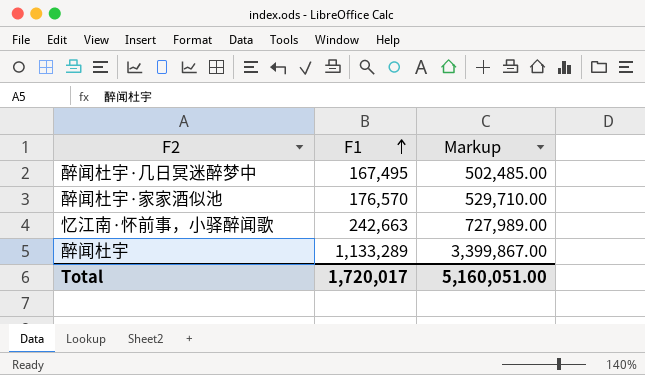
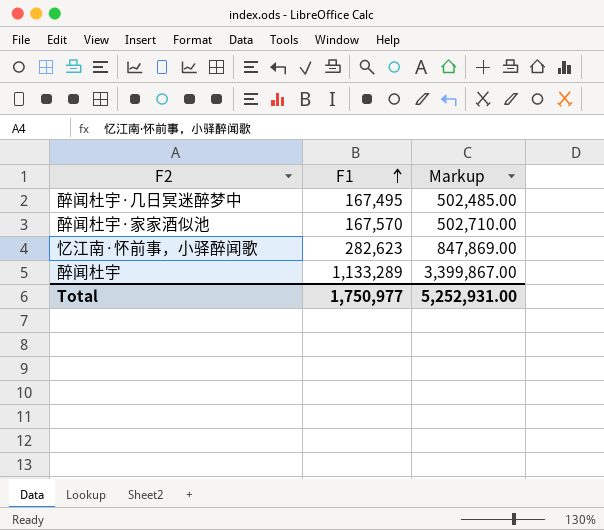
醉闻杜宇·家家酒似池 | F1: 176,570 -> 167,570
醉闻杜宇·家家酒似池 | Markup: 529,710.00 -> 502,710.00
忆江南·怀前事，小驿醉闻歌 | F1: 242,663 -> 282,623
忆江南·怀前事，小驿醉闻歌 | Markup: 727,989.00 -> 847,869.00
Total | F1: 1,720,017 -> 1,750,977
Total | Markup: 5,160,051.00 -> 5,252,931.00

